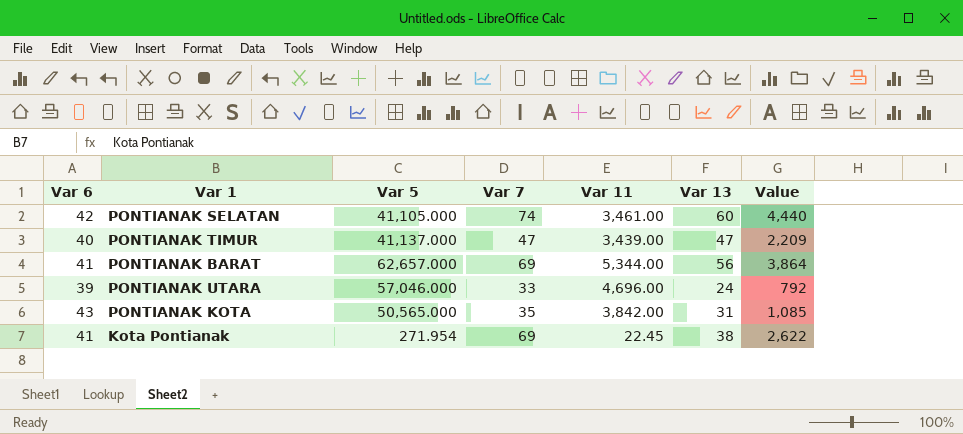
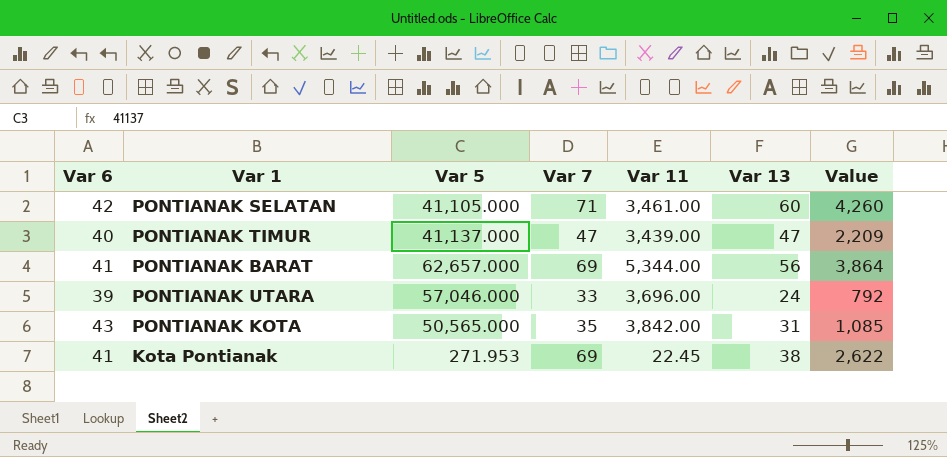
PONTIANAK SELATAN | Var 7: 74 -> 71
PONTIANAK SELATAN | Value: 4,440 -> 4,260
PONTIANAK UTARA | Var 11: 4,696.00 -> 3,696.00
Kota Pontianak | Var 5: 271.954 -> 271.953

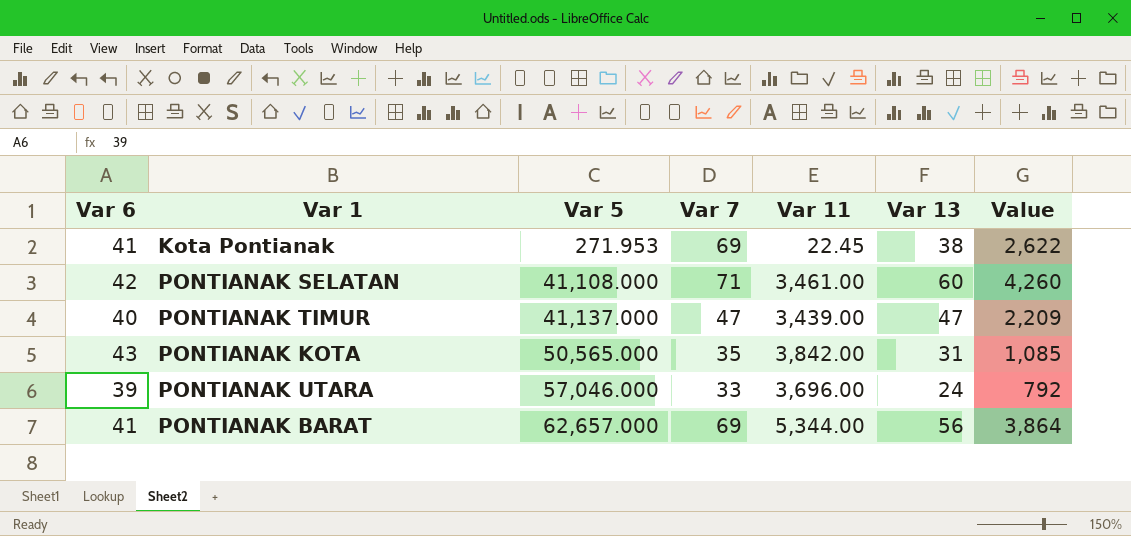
row order: none -> Var 5 ascending
PONTIANAK SELATAN | Var 5: 41,105.000 -> 41,108.000

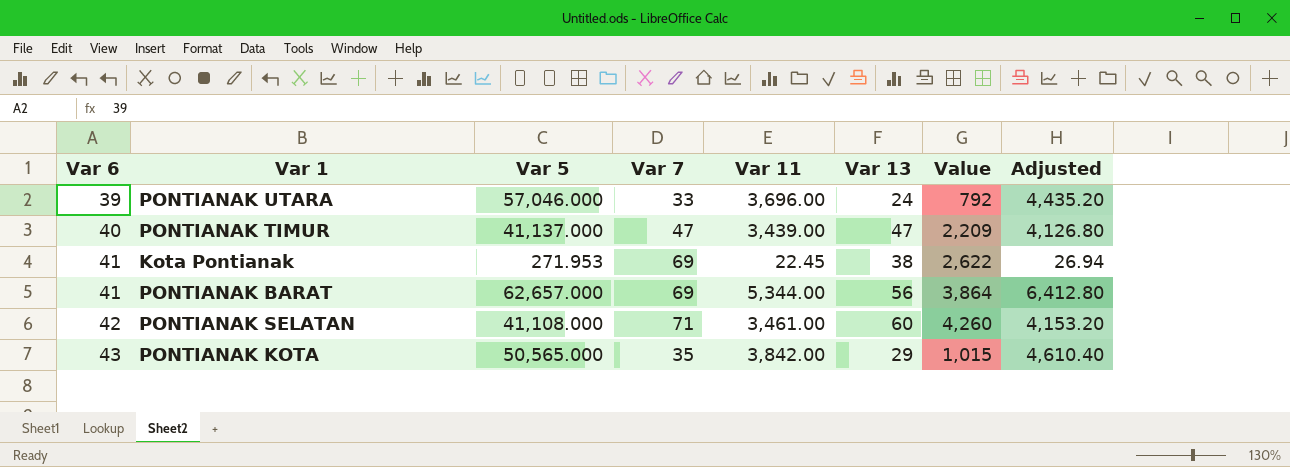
row order: Var 5 ascending -> Var 6 ascending
column Adjusted | formula: none -> [Var 11] * 1.2
PONTIANAK KOTA | Var 13: 31 -> 29
PONTIANAK KOTA | Value: 1,085 -> 1,015

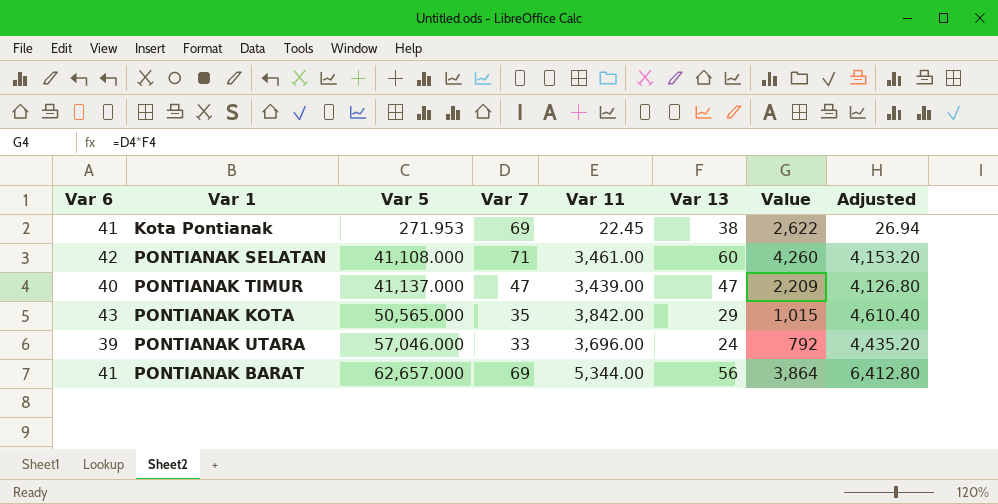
row order: Var 6 ascending -> Var 5 ascending

